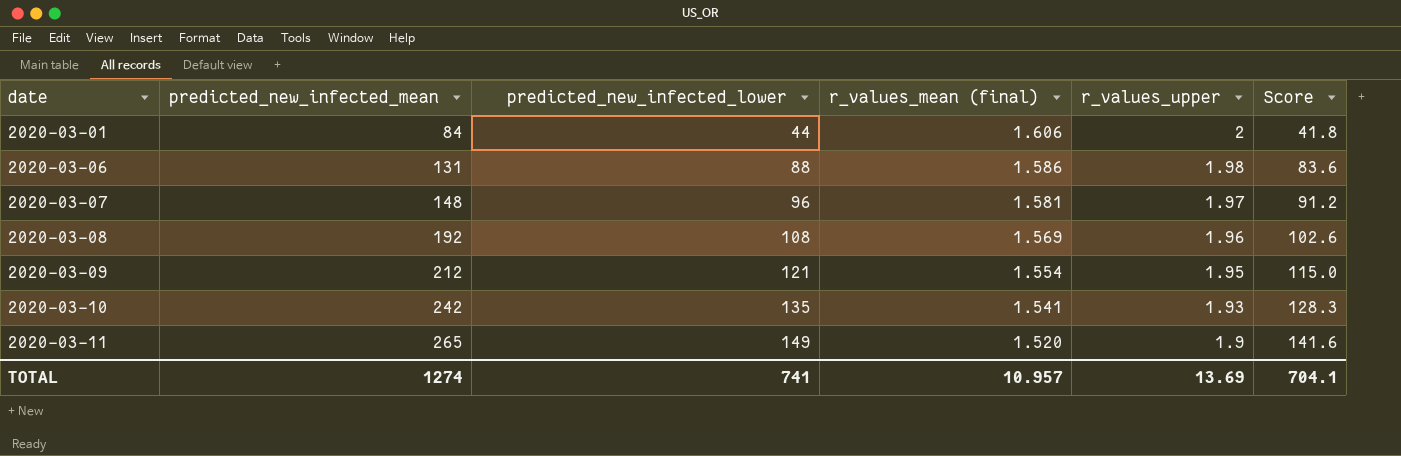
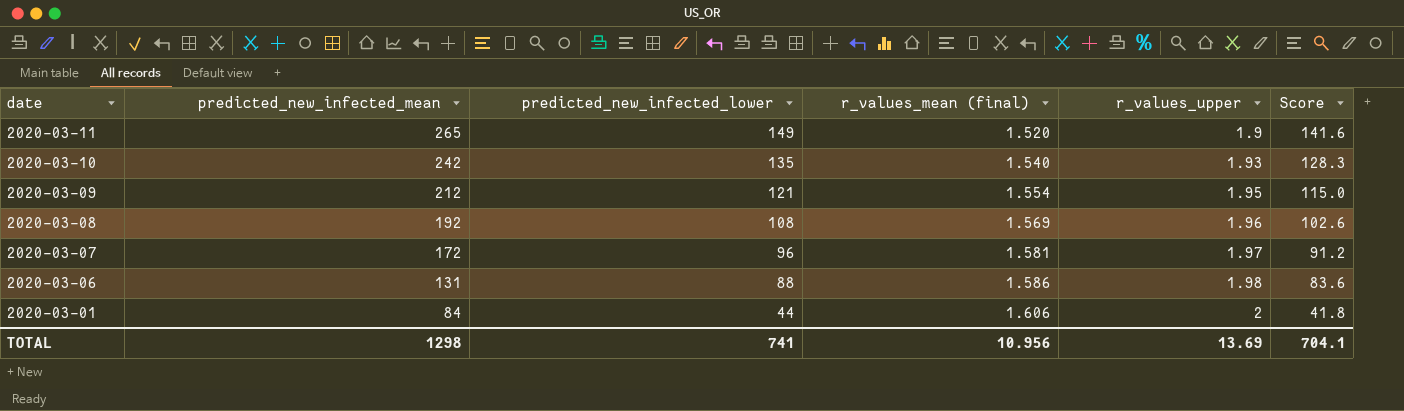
row order: date ascending -> date descending
2020-03-10 | r_values_mean (final): 1.541 -> 1.540
2020-03-07 | predicted_new_infected_mean: 148 -> 172
TOTAL | predicted_new_infected_mean: 1274 -> 1298
TOTAL | r_values_mean (final): 10.957 -> 10.956

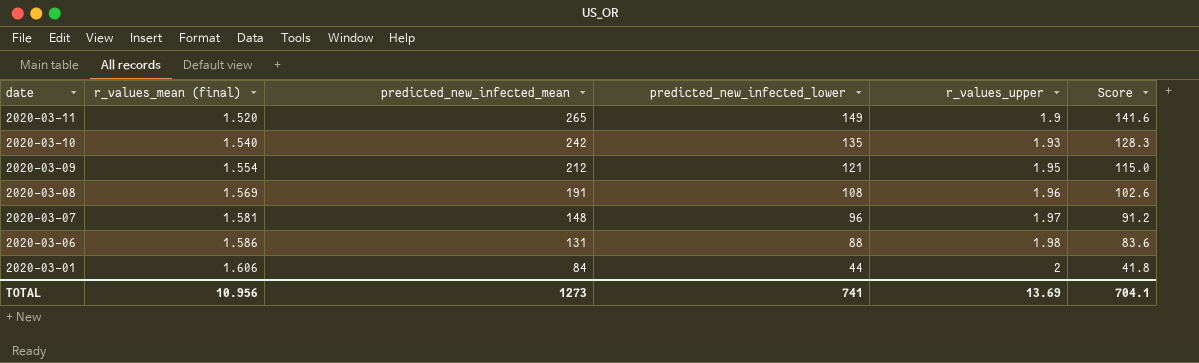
column r_values_mean (final) | position: 4 -> 2
2020-03-08 | predicted_new_infected_mean: 192 -> 191
2020-03-07 | predicted_new_infected_mean: 172 -> 148
TOTAL | predicted_new_infected_mean: 1298 -> 1273

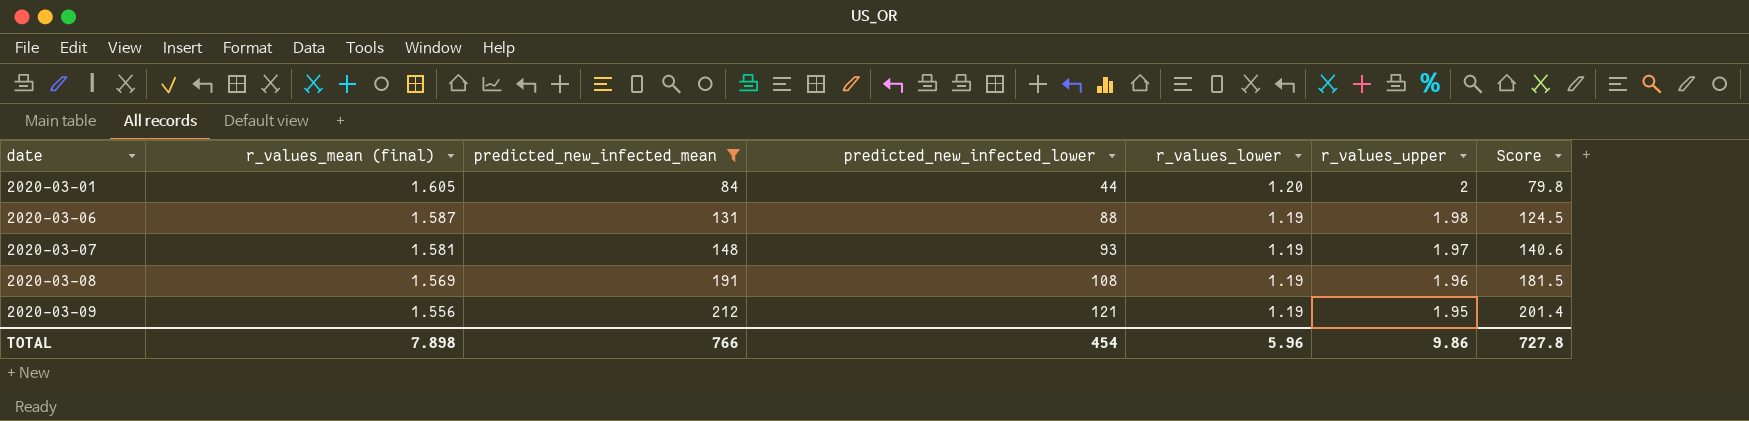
filter: none -> predicted_new_infected_mean <= 212
row order: date descending -> date ascending
column r_values_lower | position: none -> 5
column Score | formula: [predicted_new_infected_lower] * 0.95 -> [predicted_new_infected_mean] * 0.95
2020-03-01 | r_values_mean (final): 1.606 -> 1.605
2020-03-06 | r_values_mean (final): 1.586 -> 1.587
2020-03-07 | predicted_new_infected_lower: 96 -> 93
2020-03-09 | r_values_mean (final): 1.554 -> 1.556
TOTAL | r_values_mean (final): 10.956 -> 7.898
TOTAL | predicted_new_infected_mean: 1273 -> 766
TOTAL | predicted_new_infected_lower: 741 -> 454
TOTAL | r_values_upper: 13.69 -> 9.86
TOTAL | Score: 704.1 -> 727.8

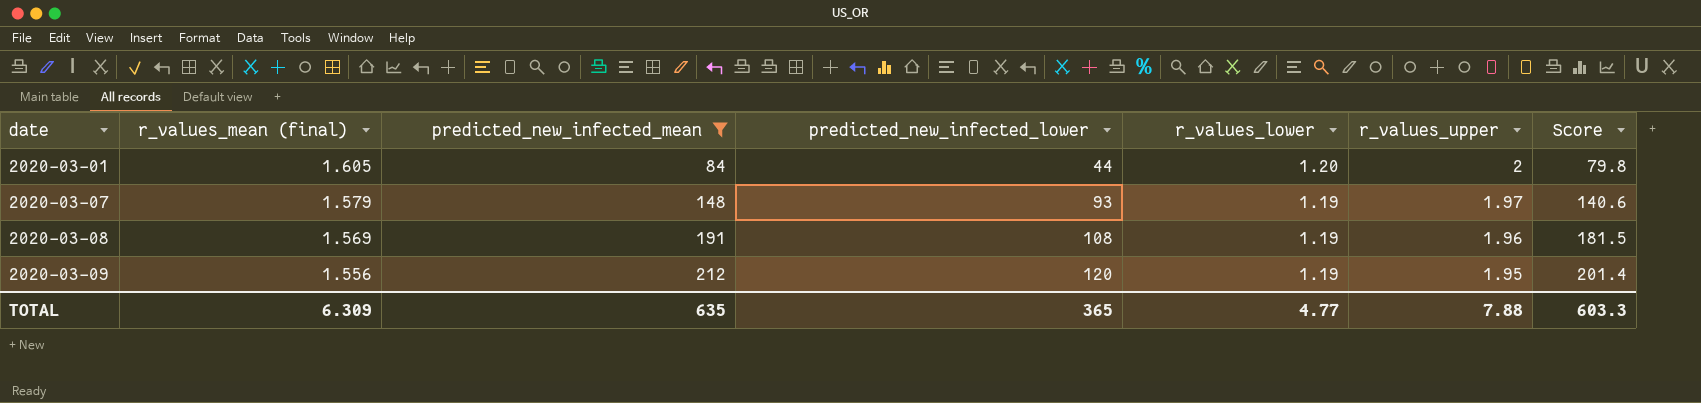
row 2020-03-06: 1.587 | 131 | 88 | 1.19 | 1.98 | 124.5 -> none
2020-03-07 | r_values_mean (final): 1.581 -> 1.579
2020-03-09 | predicted_new_infected_lower: 121 -> 120
TOTAL | r_values_mean (final): 7.898 -> 6.309
TOTAL | predicted_new_infected_mean: 766 -> 635
TOTAL | predicted_new_infected_lower: 454 -> 365
TOTAL | r_values_lower: 5.96 -> 4.77
TOTAL | r_values_upper: 9.86 -> 7.88
TOTAL | Score: 727.8 -> 603.3

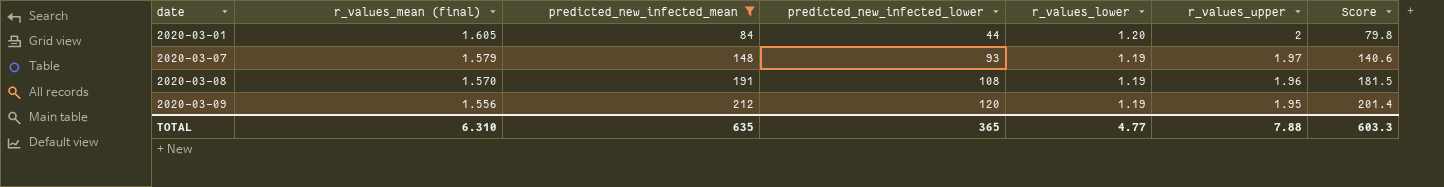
2020-03-08 | r_values_mean (final): 1.569 -> 1.570
TOTAL | r_values_mean (final): 6.309 -> 6.310

